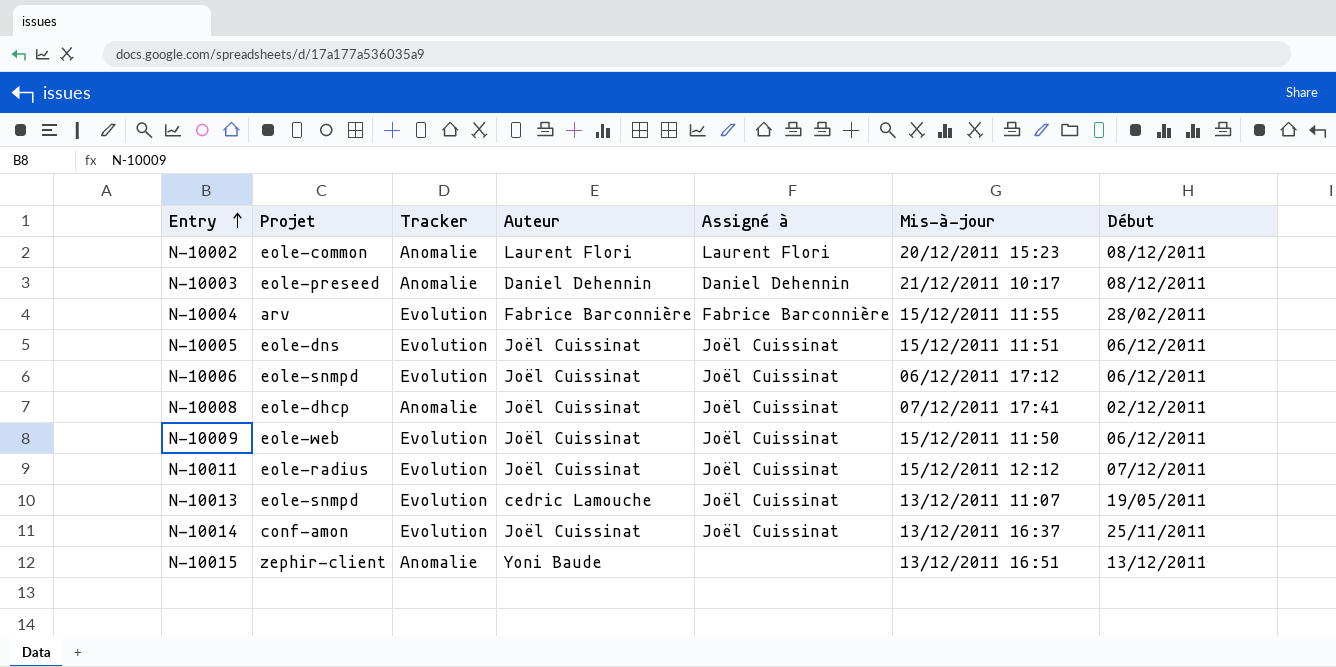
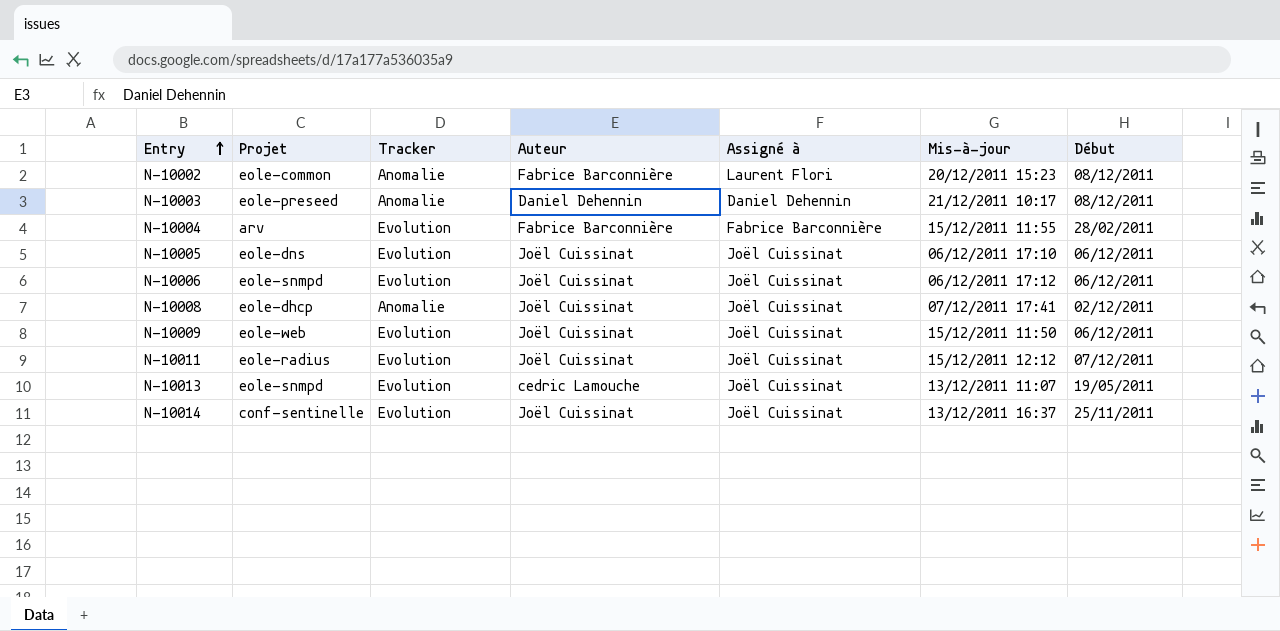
row N-10015: zephir-client | Anomalie | Yoni Baude | none | 13/12/2011 16:51 | 13/12/2011 -> none
N-10002 | Auteur: Laurent Flori -> Fabrice Barconnière
N-10005 | Mis-à-jour: 15/12/2011 11:51 -> 06/12/2011 17:10
N-10014 | Projet: conf-amon -> conf-sentinelle

